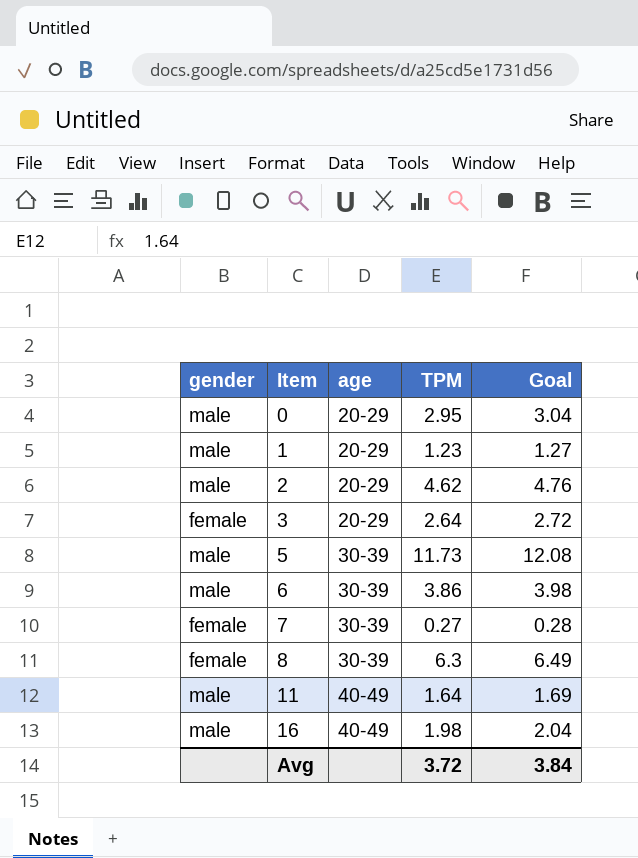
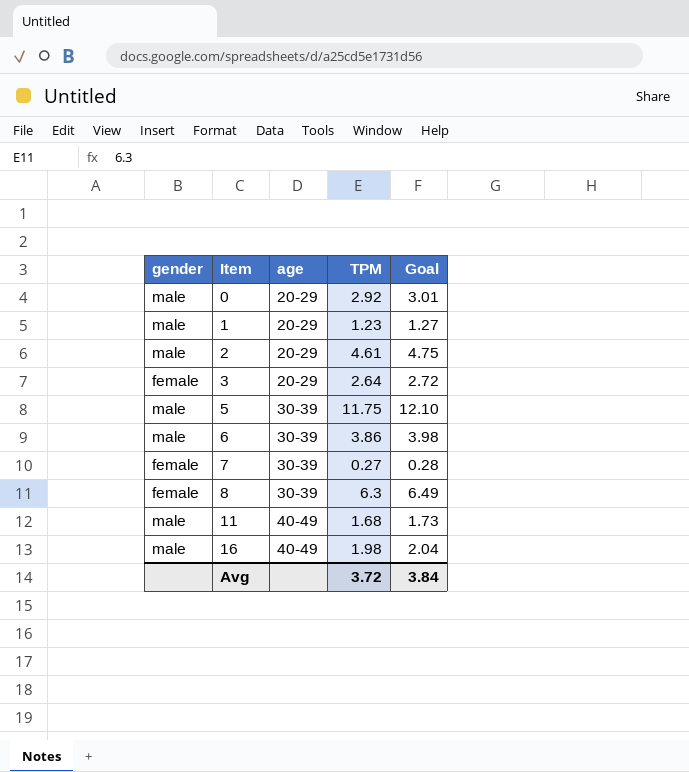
0 | TPM: 2.95 -> 2.92
0 | Goal: 3.04 -> 3.01
2 | TPM: 4.62 -> 4.61
2 | Goal: 4.76 -> 4.75
5 | TPM: 11.73 -> 11.75
5 | Goal: 12.08 -> 12.10
11 | TPM: 1.64 -> 1.68
11 | Goal: 1.69 -> 1.73

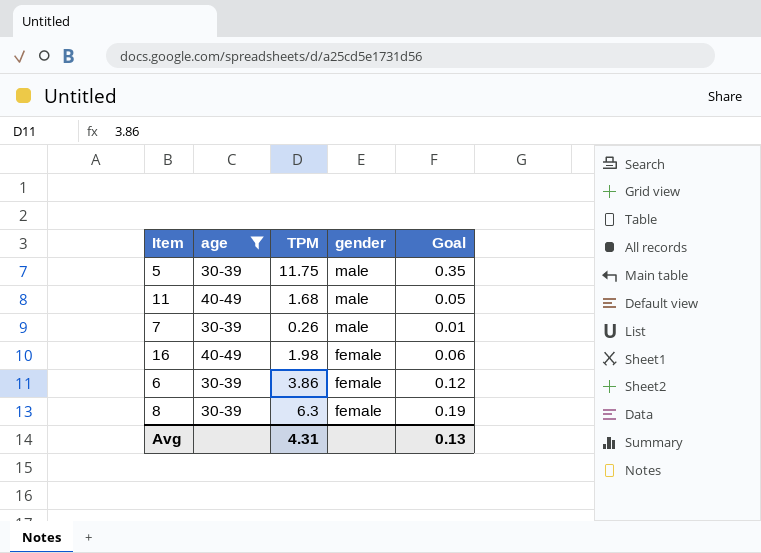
filter: none -> age != 20-29
row order: Item ascending -> gender descending
column gender | position: 1 -> 4
column Goal | formula: [TPM] * 1.03 -> [TPM] * 0.03
7 | TPM: 0.27 -> 0.26
7 | gender: female -> male
16 | gender: male -> female
6 | gender: male -> female
Avg | TPM: 3.72 -> 4.31
Avg | Goal: 3.84 -> 0.13

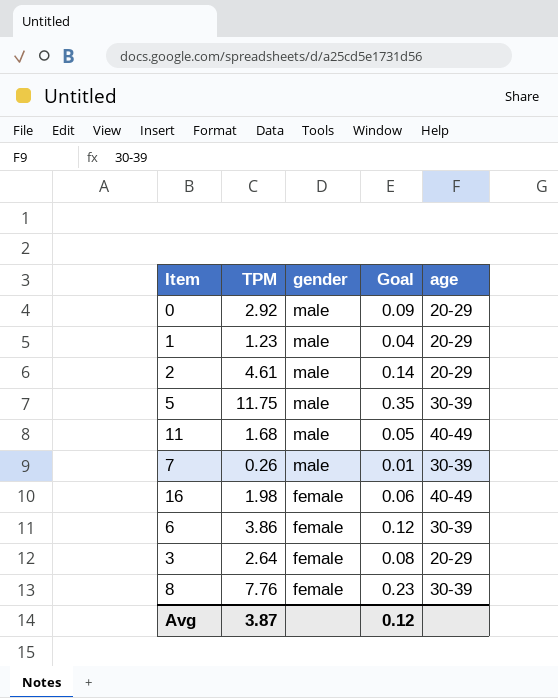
filter: age != 20-29 -> none
column age | position: 2 -> 5
8 | TPM: 6.3 -> 7.76
8 | Goal: 0.19 -> 0.23
Avg | TPM: 4.31 -> 3.87
Avg | Goal: 0.13 -> 0.12

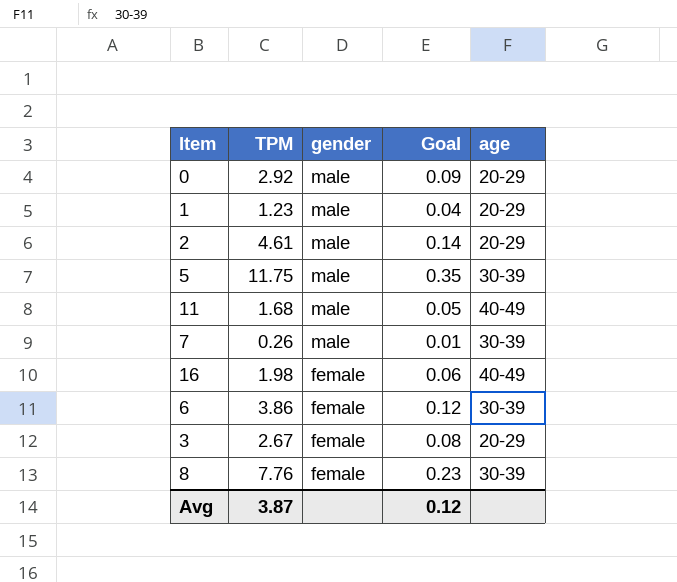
3 | TPM: 2.64 -> 2.67

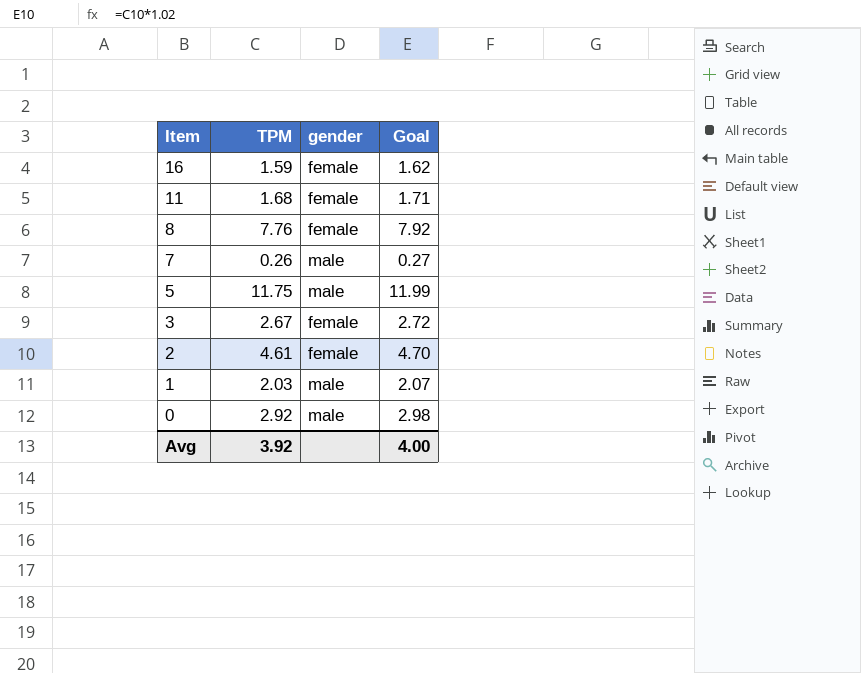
row order: gender descending -> Item descending
column age | position: 5 -> none
column Goal | formula: [TPM] * 0.03 -> [TPM] * 1.02
row 6: 3.86 | female | 0.12 | 30-39 -> none
16 | TPM: 1.98 -> 1.59
11 | gender: male -> female
2 | gender: male -> female
1 | TPM: 1.23 -> 2.03
Avg | TPM: 3.87 -> 3.92
Avg | Goal: 0.12 -> 4.00

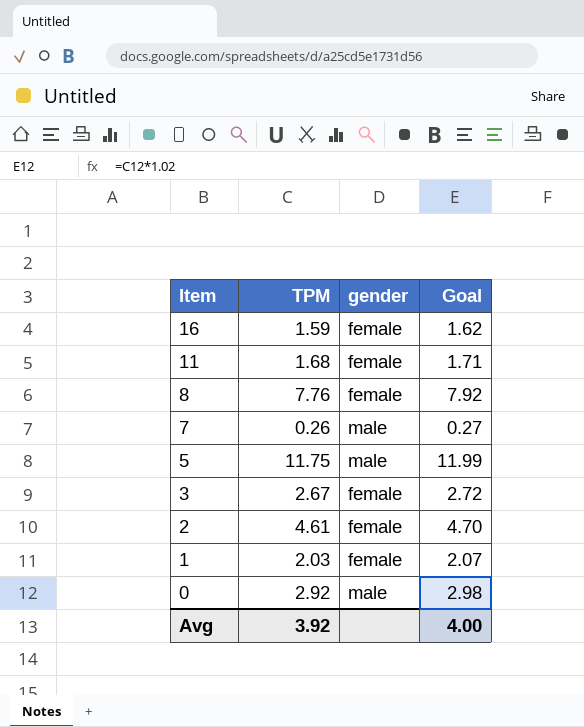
1 | gender: male -> female

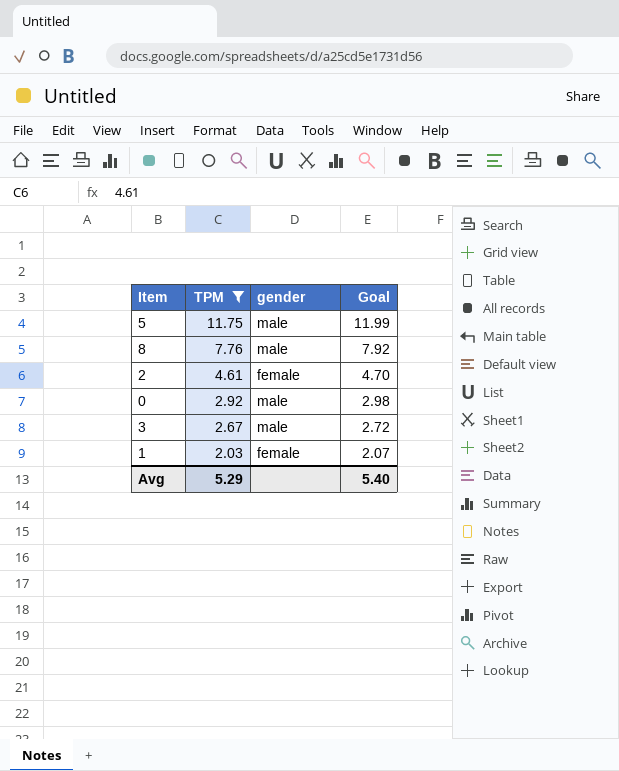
filter: none -> TPM >= 2.03
row order: Item descending -> TPM descending
8 | gender: female -> male
3 | gender: female -> male
Avg | TPM: 3.92 -> 5.29
Avg | Goal: 4.00 -> 5.40

